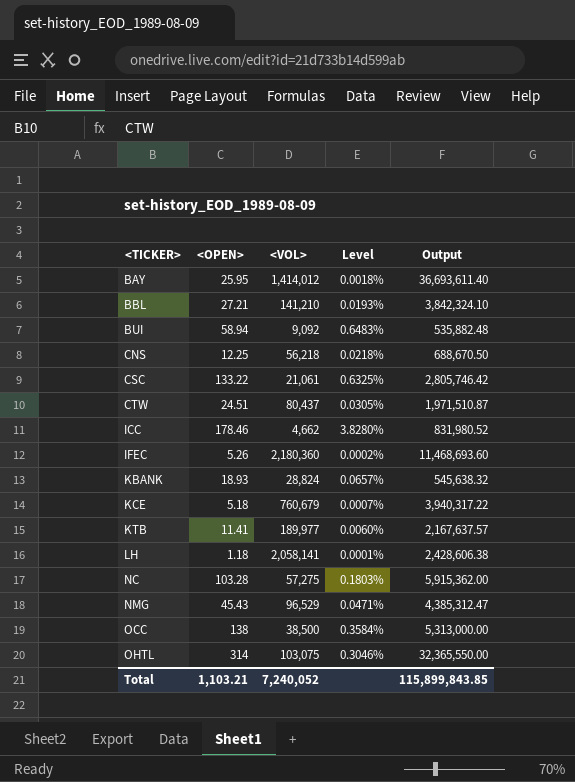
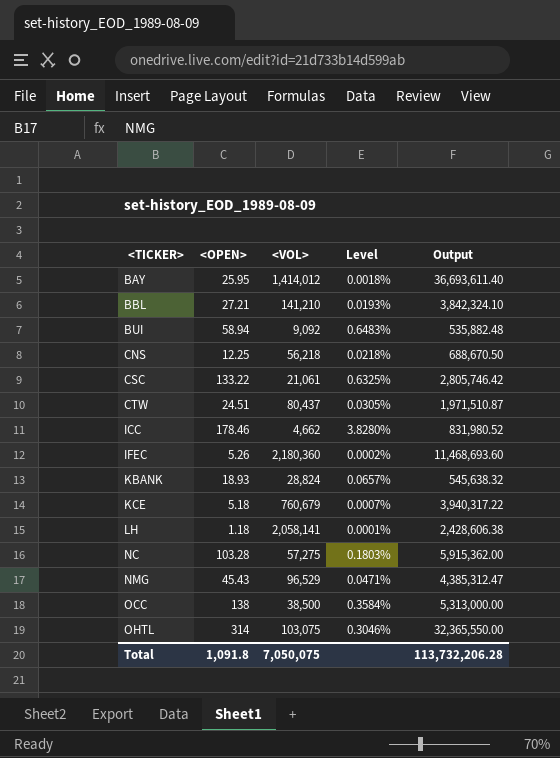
row KTB: 11.41 | 189,977 | 0.0060% | 2,167,637.57 -> none
Total | <OPEN>: 1,103.21 -> 1,091.8
Total | <VOL>: 7,240,052 -> 7,050,075
Total | Output: 115,899,843.85 -> 113,732,206.28

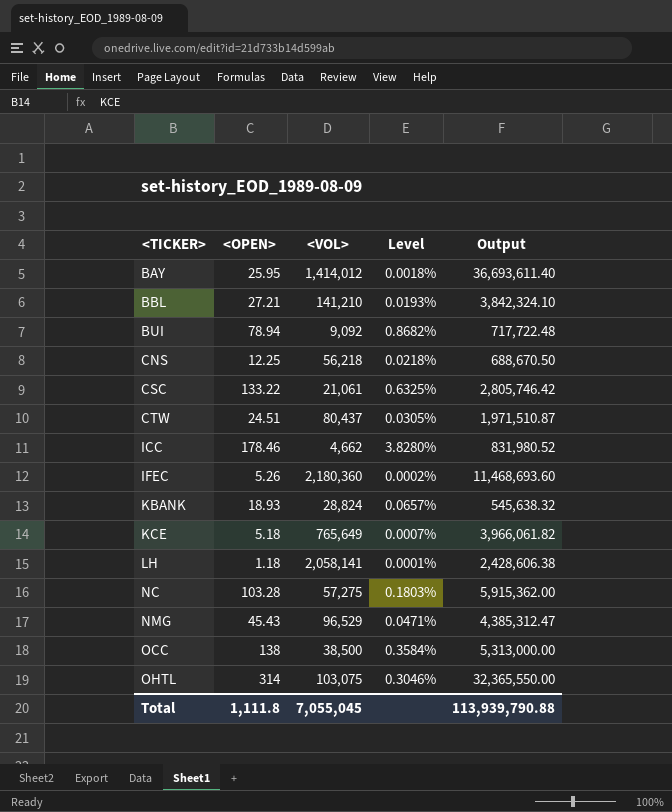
BUI | <OPEN>: 58.94 -> 78.94
BUI | Level: 0.6483% -> 0.8682%
BUI | Output: 535,882.48 -> 717,722.48
KCE | <VOL>: 760,679 -> 765,649
KCE | Output: 3,940,317.22 -> 3,966,061.82
Total | <OPEN>: 1,091.8 -> 1,111.8
Total | <VOL>: 7,050,075 -> 7,055,045
Total | Output: 113,732,206.28 -> 113,939,790.88

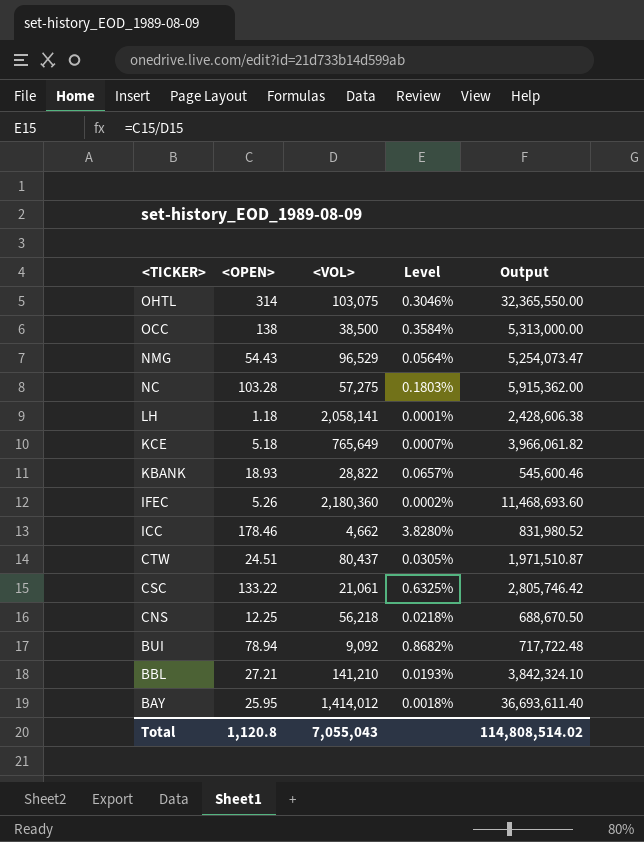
row order: <TICKER> ascending -> <TICKER> descending
NMG | <OPEN>: 45.43 -> 54.43
NMG | Level: 0.0471% -> 0.0564%
NMG | Output: 4,385,312.47 -> 5,254,073.47
KBANK | <VOL>: 28,824 -> 28,822
KBANK | Output: 545,638.32 -> 545,600.46
Total | <OPEN>: 1,111.8 -> 1,120.8
Total | <VOL>: 7,055,045 -> 7,055,043
Total | Output: 113,939,790.88 -> 114,808,514.02

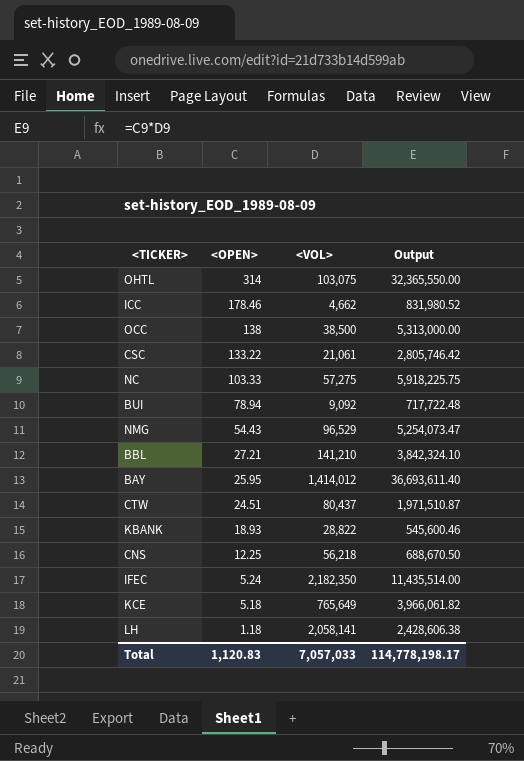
row order: <TICKER> descending -> <OPEN> descending
column Level | formula: [<OPEN>] / [<VOL>] -> none
NC | <OPEN>: 103.28 -> 103.33
NC | Output: 5,915,362.00 -> 5,918,225.75
IFEC | <OPEN>: 5.26 -> 5.24
IFEC | <VOL>: 2,180,360 -> 2,182,350
IFEC | Output: 11,468,693.60 -> 11,435,514.00
Total | <OPEN>: 1,120.8 -> 1,120.83
Total | <VOL>: 7,055,043 -> 7,057,033
Total | Output: 114,808,514.02 -> 114,778,198.17

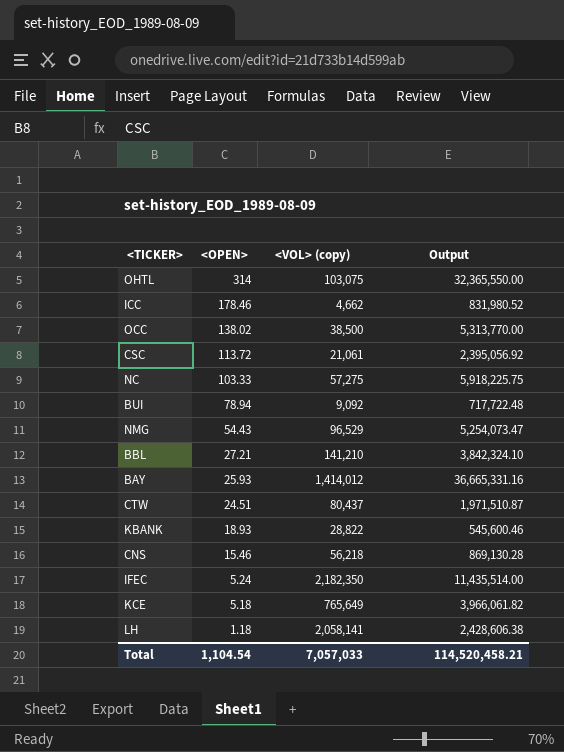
column name: <VOL> -> <VOL> (copy)
OCC | <OPEN>: 138 -> 138.02
OCC | Output: 5,313,000.00 -> 5,313,770.00
CSC | <OPEN>: 133.22 -> 113.72
CSC | Output: 2,805,746.42 -> 2,395,056.92
BAY | <OPEN>: 25.95 -> 25.93
BAY | Output: 36,693,611.40 -> 36,665,331.16
CNS | <OPEN>: 12.25 -> 15.46
CNS | Output: 688,670.50 -> 869,130.28
Total | <OPEN>: 1,120.83 -> 1,104.54
Total | Output: 114,778,198.17 -> 114,520,458.21

